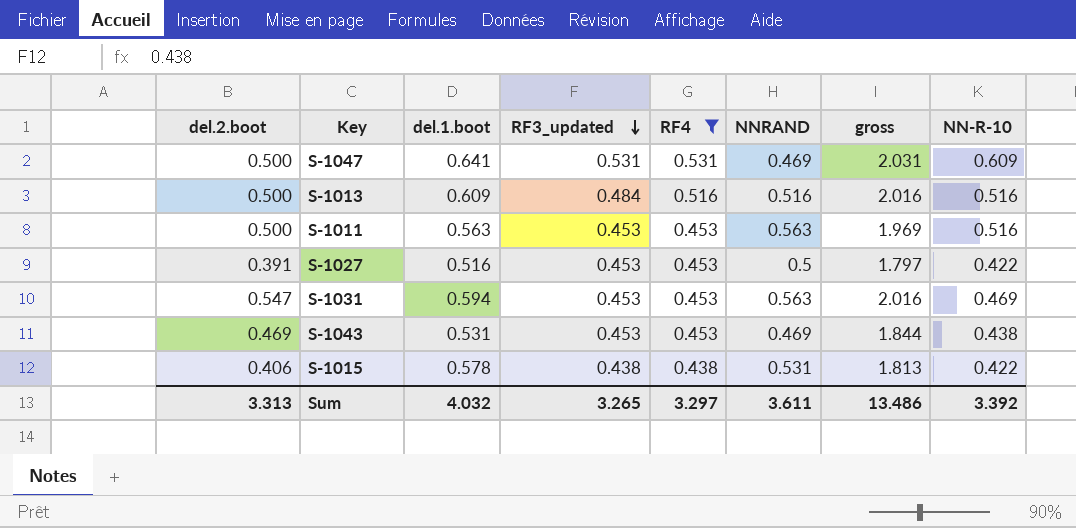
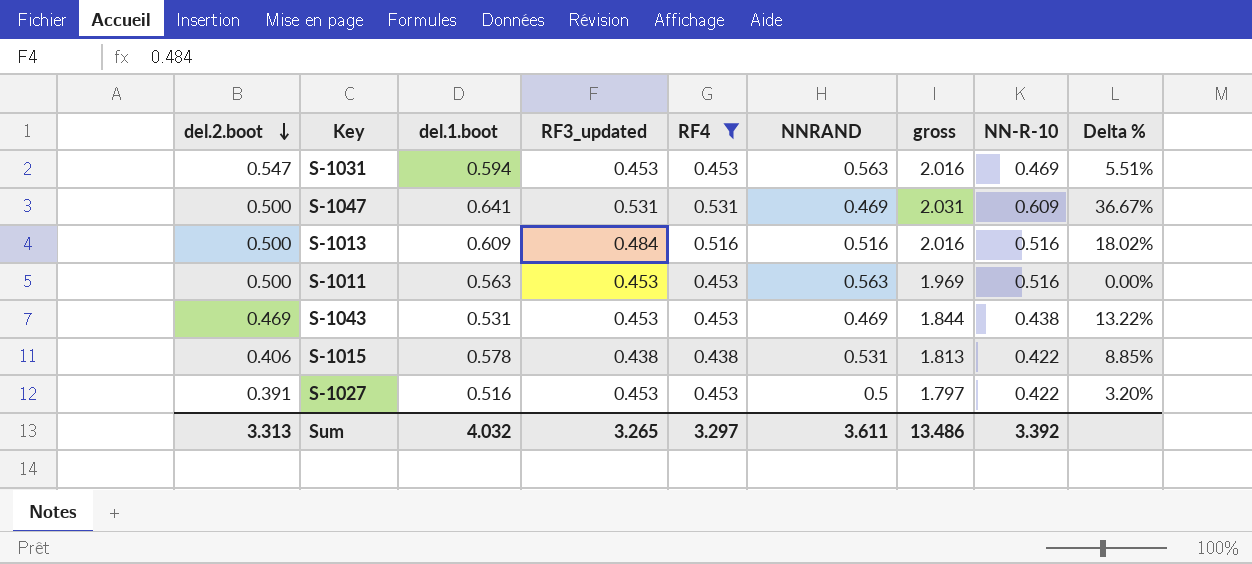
row order: RF3_updated descending -> del.2.boot descending
column Delta % | formula: none -> ([del.1.boot] - [NNRAND]) / [NNRAND]

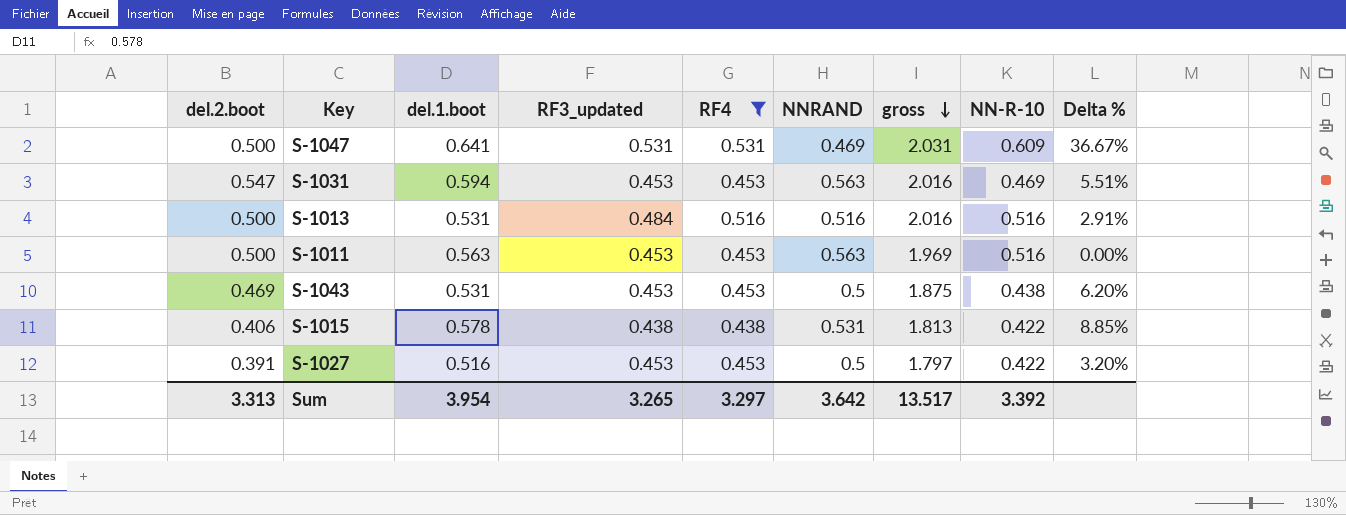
row order: del.2.boot descending -> gross descending
S-1013 | del.1.boot: 0.609 -> 0.531
S-1013 | Delta %: 18.02% -> 2.91%
S-1043 | NNRAND: 0.469 -> 0.5
S-1043 | gross: 1.844 -> 1.875
S-1043 | Delta %: 13.22% -> 6.20%
Sum | del.1.boot: 4.032 -> 3.954
Sum | NNRAND: 3.611 -> 3.642
Sum | gross: 13.486 -> 13.517

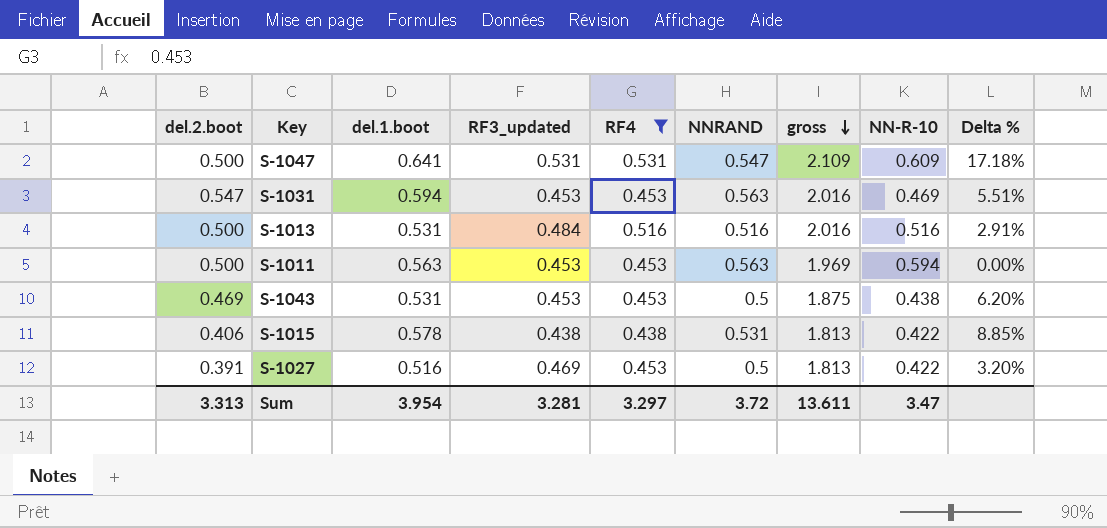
S-1047 | NNRAND: 0.469 -> 0.547
S-1047 | gross: 2.031 -> 2.109
S-1047 | Delta %: 36.67% -> 17.18%
S-1011 | NN-R-10: 0.516 -> 0.594
S-1027 | RF3_updated: 0.453 -> 0.469
S-1027 | gross: 1.797 -> 1.813
Sum | RF3_updated: 3.265 -> 3.281
Sum | NNRAND: 3.642 -> 3.72
Sum | gross: 13.517 -> 13.611
Sum | NN-R-10: 3.392 -> 3.47

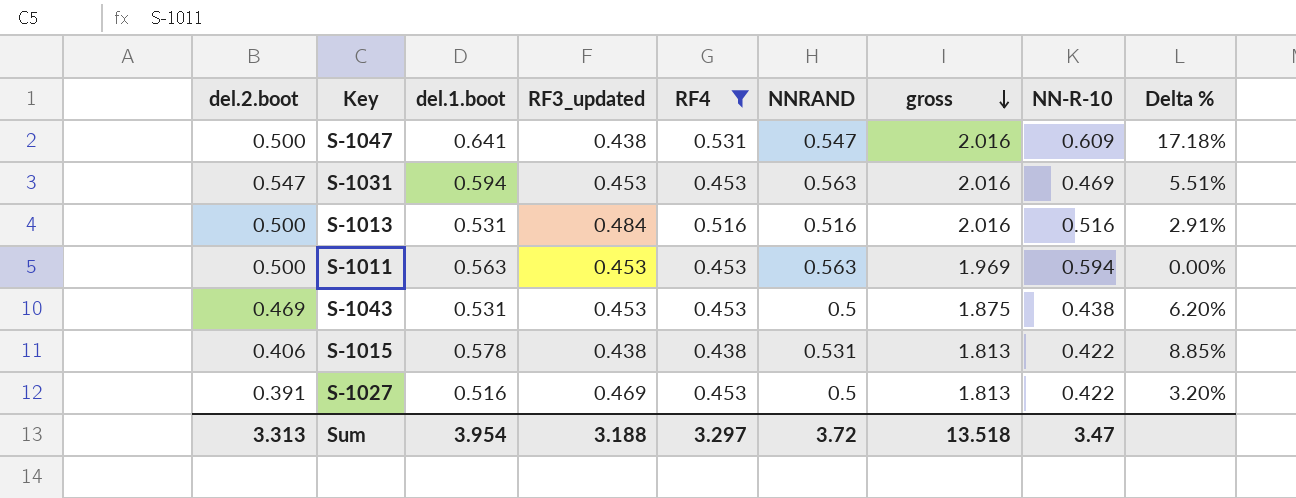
S-1047 | RF3_updated: 0.531 -> 0.438
S-1047 | gross: 2.109 -> 2.016
Sum | RF3_updated: 3.281 -> 3.188
Sum | gross: 13.611 -> 13.518

